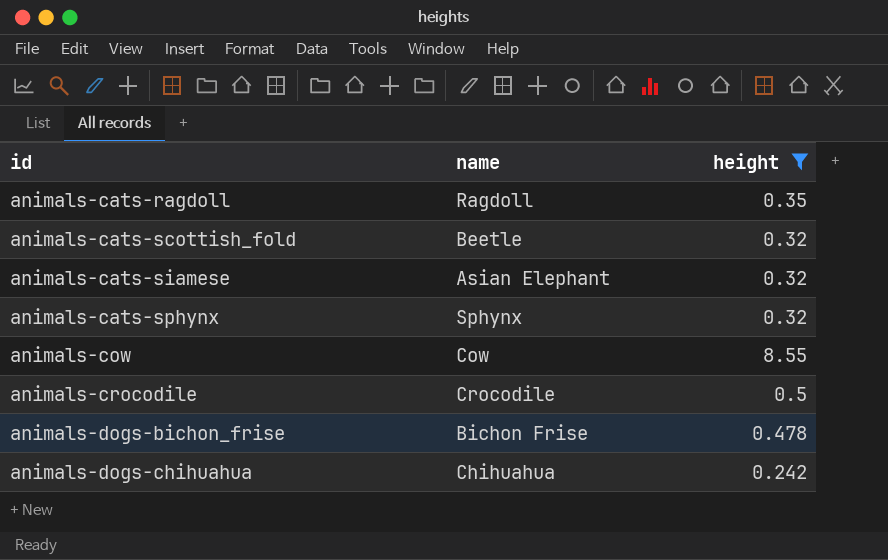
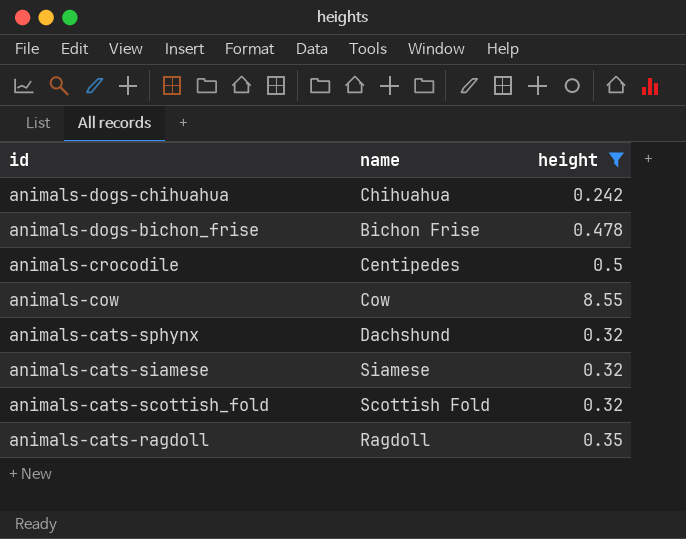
row order: id ascending -> id descending
animals-crocodile | name: Crocodile -> Centipedes
animals-cats-sphynx | name: Sphynx -> Dachshund
animals-cats-siamese | name: Asian Elephant -> Siamese
animals-cats-scottish_fold | name: Beetle -> Scottish Fold

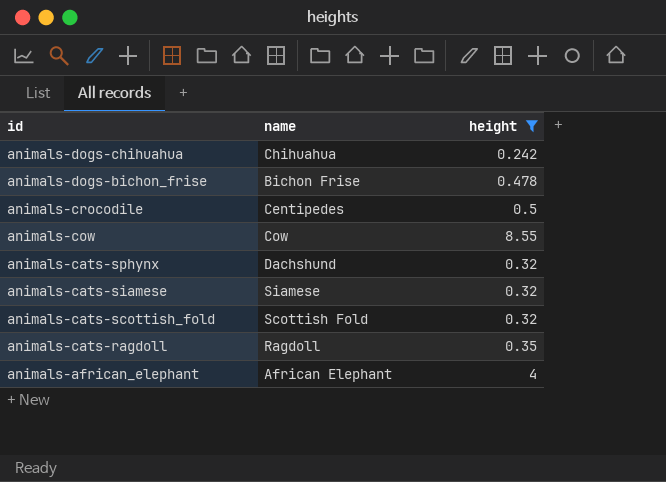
row animals-african_elephant: none -> African Elephant | 4

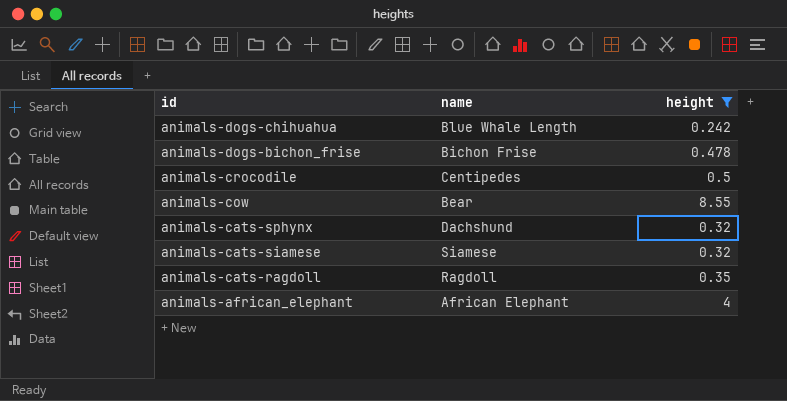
row animals-cats-scottish_fold: Scottish Fold | 0.32 -> none
animals-dogs-chihuahua | name: Chihuahua -> Blue Whale Length
animals-cow | name: Cow -> Bear

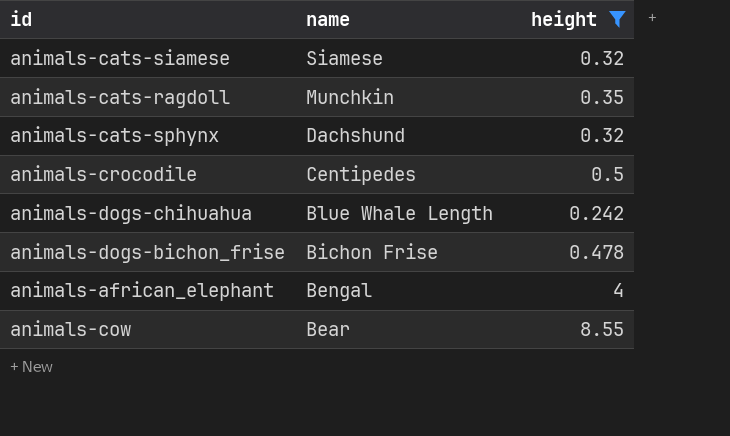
row order: id descending -> name descending
animals-cats-ragdoll | name: Ragdoll -> Munchkin
animals-african_elephant | name: African Elephant -> Bengal

